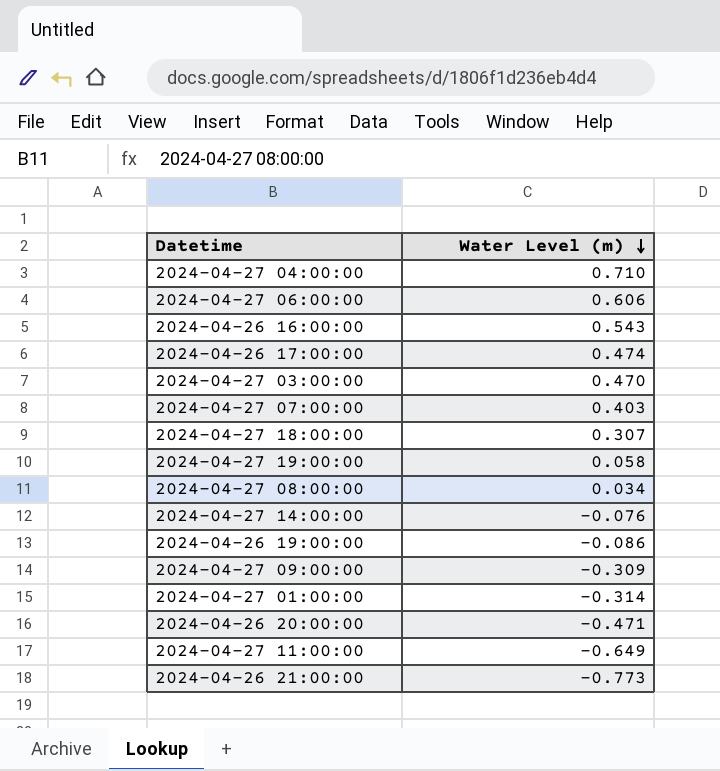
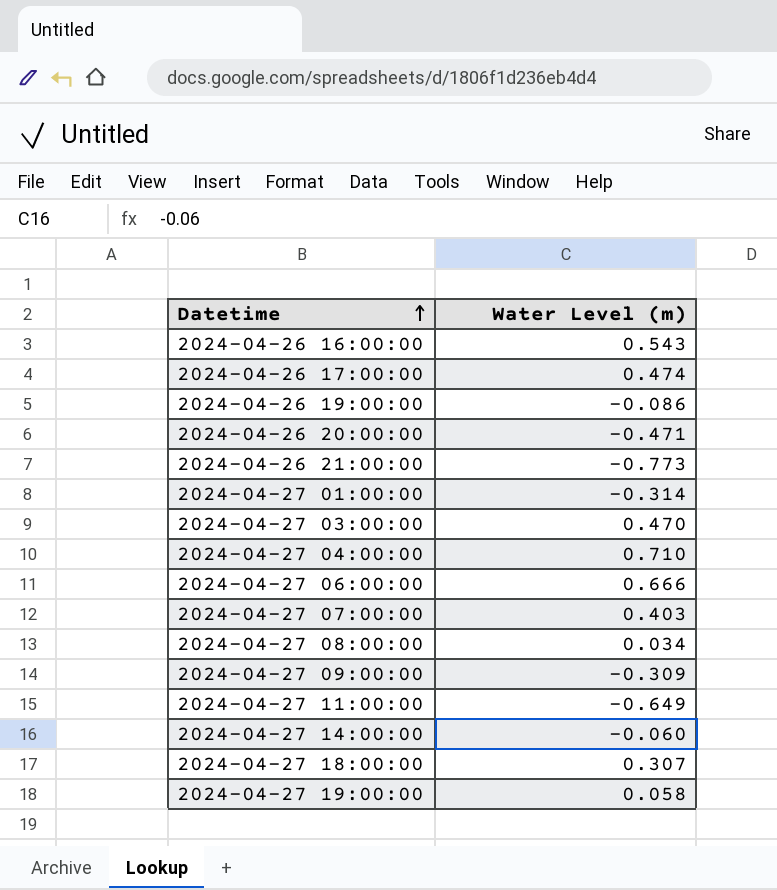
row order: Water Level (m) descending -> Datetime ascending
2024-04-27 06:00:00 | Water Level (m): 0.606 -> 0.666
2024-04-27 14:00:00 | Water Level (m): -0.076 -> -0.060

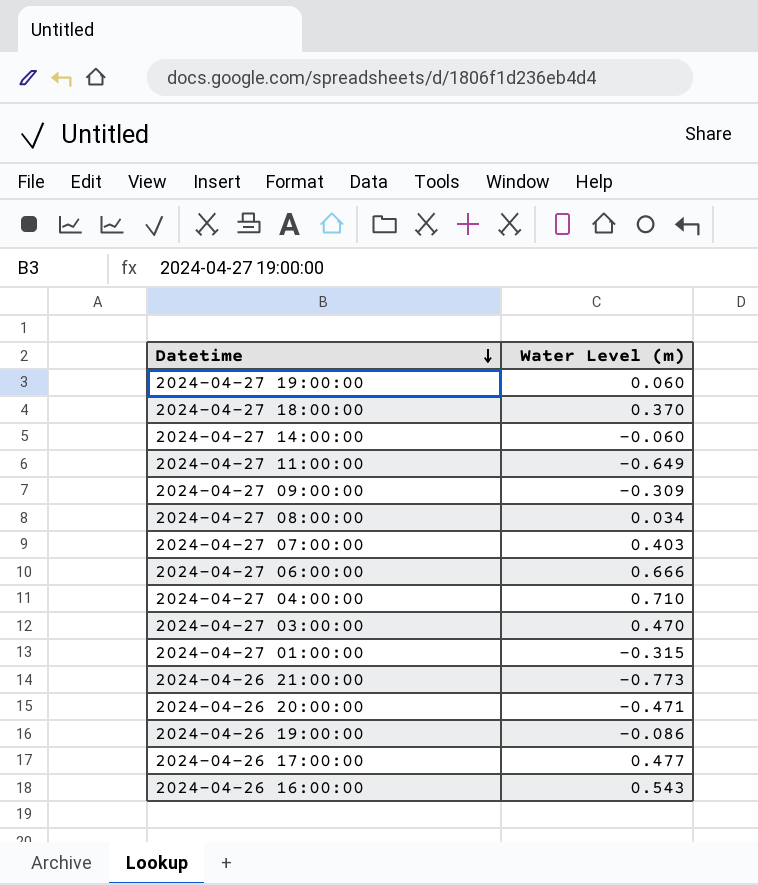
row order: Datetime ascending -> Datetime descending
2024-04-27 19:00:00 | Water Level (m): 0.058 -> 0.060
2024-04-27 18:00:00 | Water Level (m): 0.307 -> 0.370
2024-04-27 01:00:00 | Water Level (m): -0.314 -> -0.315
2024-04-26 17:00:00 | Water Level (m): 0.474 -> 0.477

